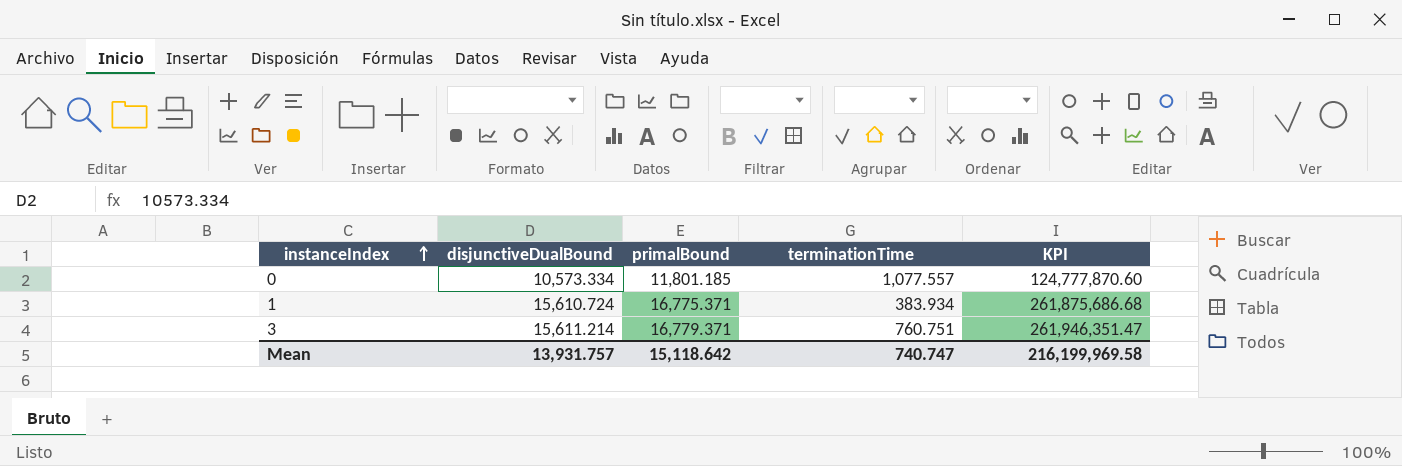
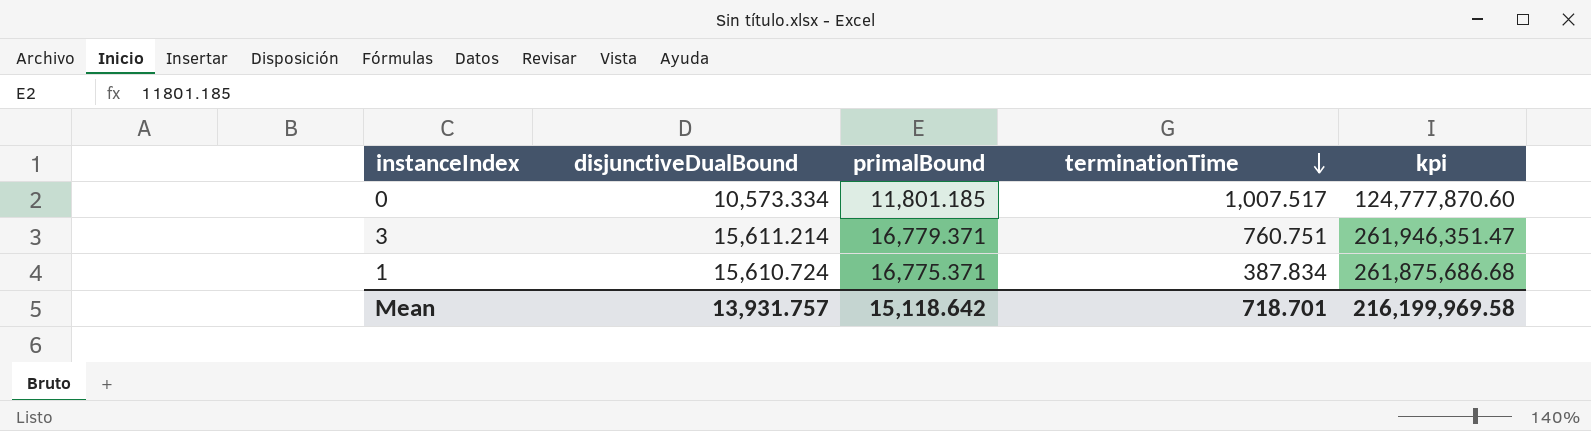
row order: instanceIndex ascending -> terminationTime descending
column name: KPI -> kpi
0 | terminationTime: 1,077.557 -> 1,007.517
1 | terminationTime: 383.934 -> 387.834
Mean | terminationTime: 740.747 -> 718.701

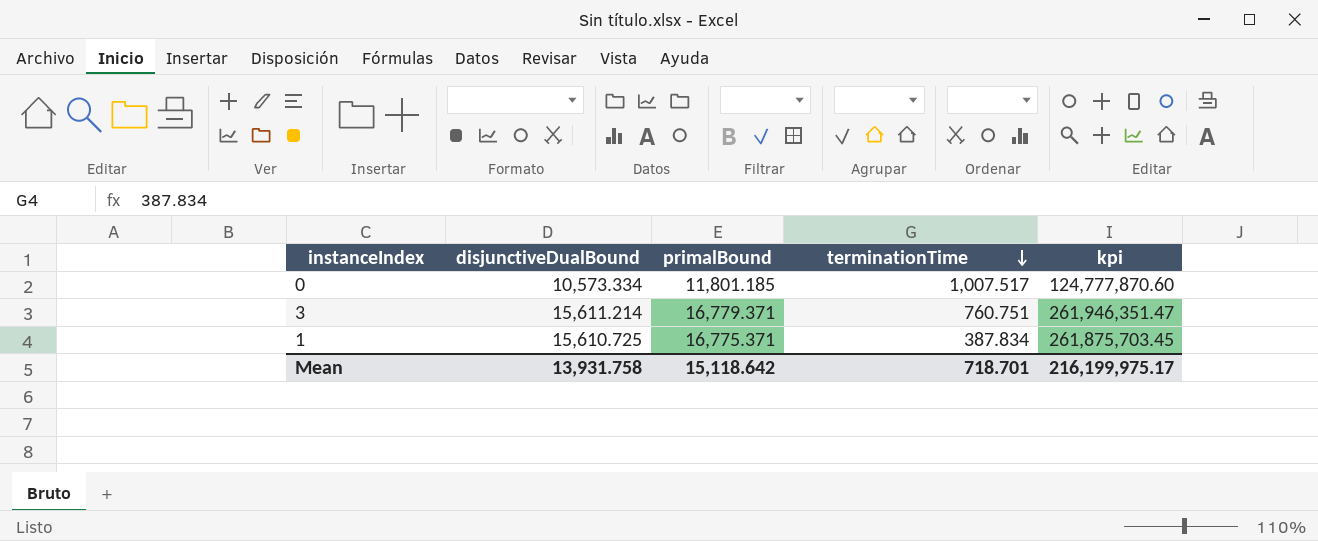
1 | disjunctiveDualBound: 15,610.724 -> 15,610.725
1 | kpi: 261,875,686.68 -> 261,875,703.45
Mean | disjunctiveDualBound: 13,931.757 -> 13,931.758
Mean | kpi: 216,199,969.58 -> 216,199,975.17

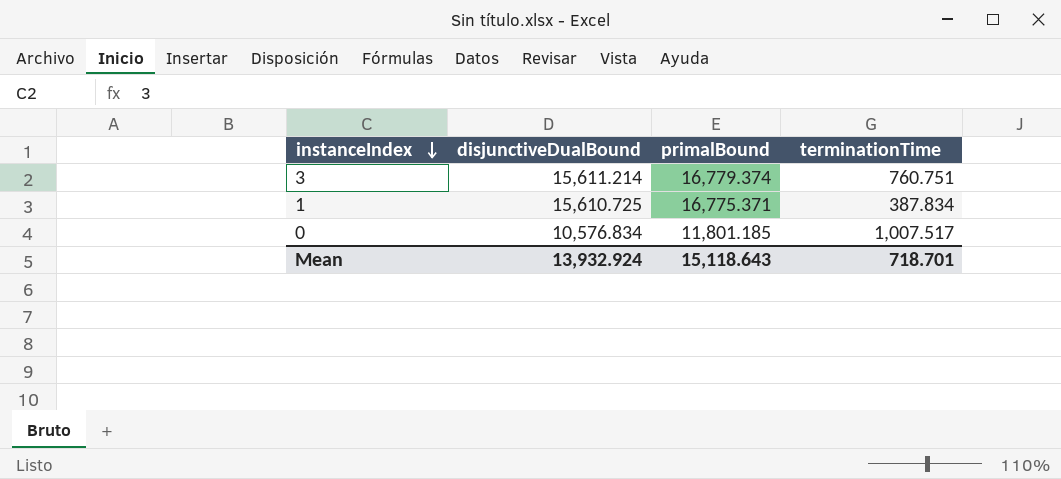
row order: terminationTime descending -> instanceIndex descending
column kpi | formula: [disjunctiveDualBound] * [primalBound] -> none
3 | primalBound: 16,779.371 -> 16,779.374
0 | disjunctiveDualBound: 10,573.334 -> 10,576.834
Mean | disjunctiveDualBound: 13,931.758 -> 13,932.924
Mean | primalBound: 15,118.642 -> 15,118.643

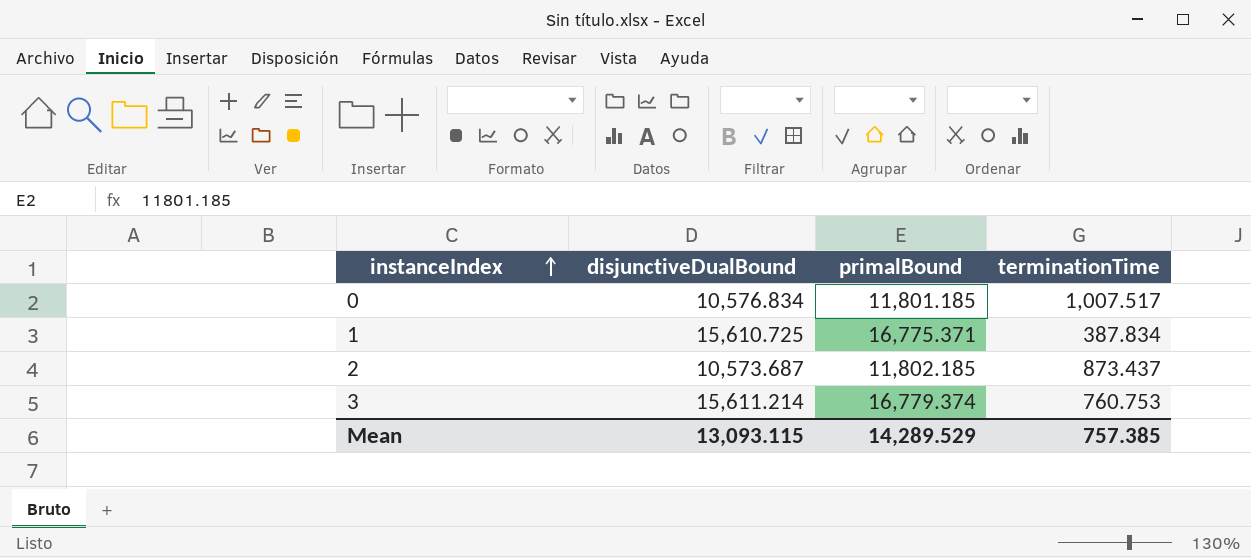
row order: instanceIndex descending -> instanceIndex ascending
row 2: none -> 10,573.687 | 11,802.185 | 873.437
3 | terminationTime: 760.751 -> 760.753
Mean | disjunctiveDualBound: 13,932.924 -> 13,093.115
Mean | primalBound: 15,118.643 -> 14,289.529
Mean | terminationTime: 718.701 -> 757.385

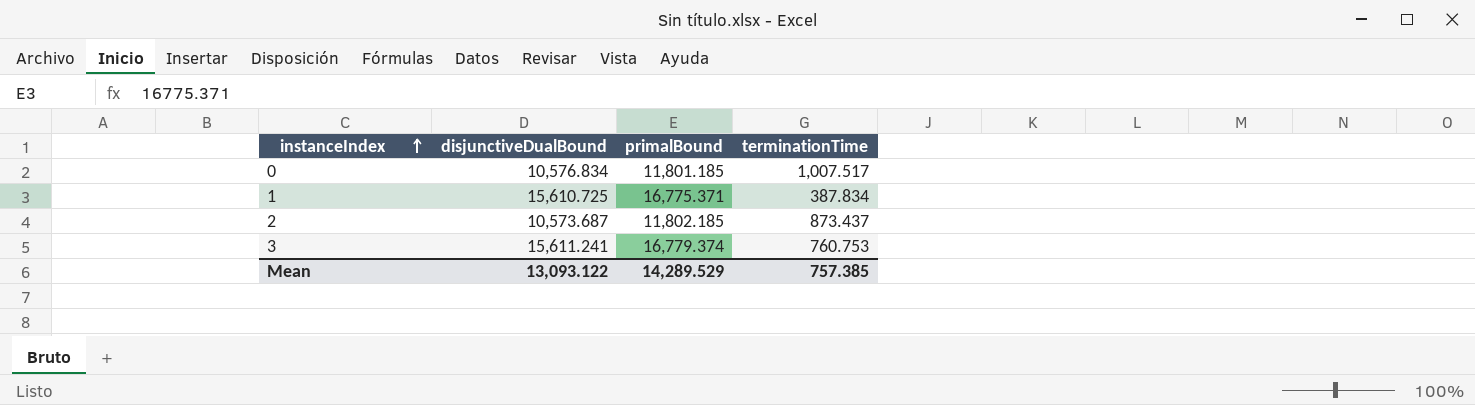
3 | disjunctiveDualBound: 15,611.214 -> 15,611.241
Mean | disjunctiveDualBound: 13,093.115 -> 13,093.122

